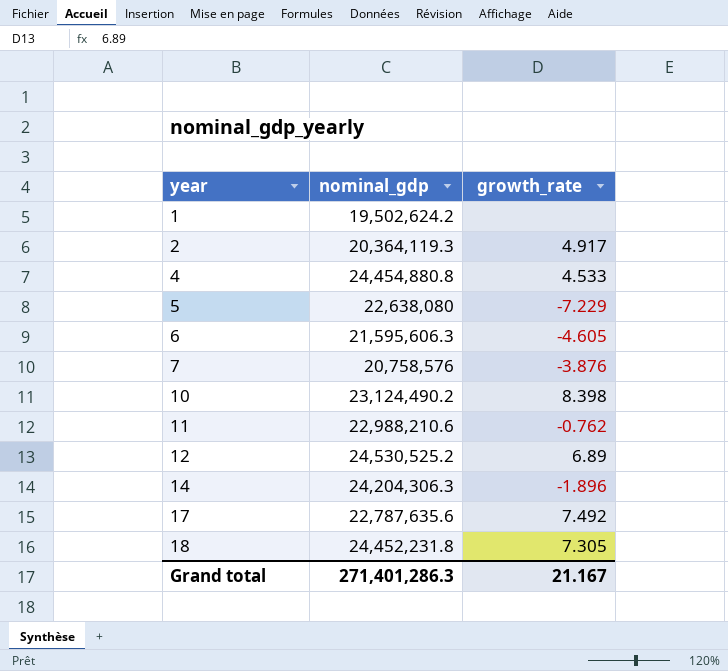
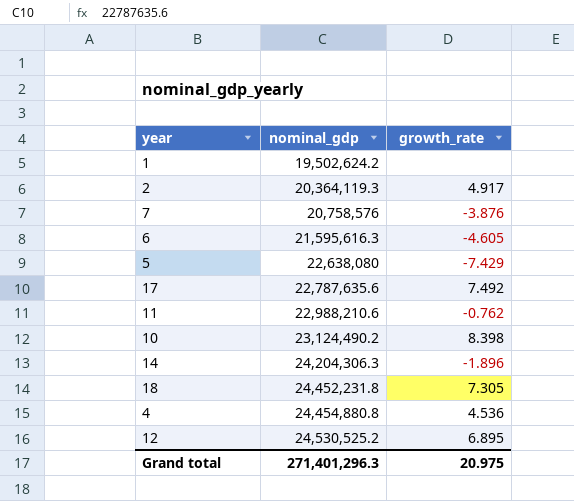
row order: year ascending -> nominal_gdp ascending
6 | nominal_gdp: 21,595,606.3 -> 21,595,616.3
5 | growth_rate: -7.229 -> -7.429
4 | growth_rate: 4.533 -> 4.536
12 | growth_rate: 6.89 -> 6.895
Grand total | nominal_gdp: 271,401,286.3 -> 271,401,296.3
Grand total | growth_rate: 21.167 -> 20.975

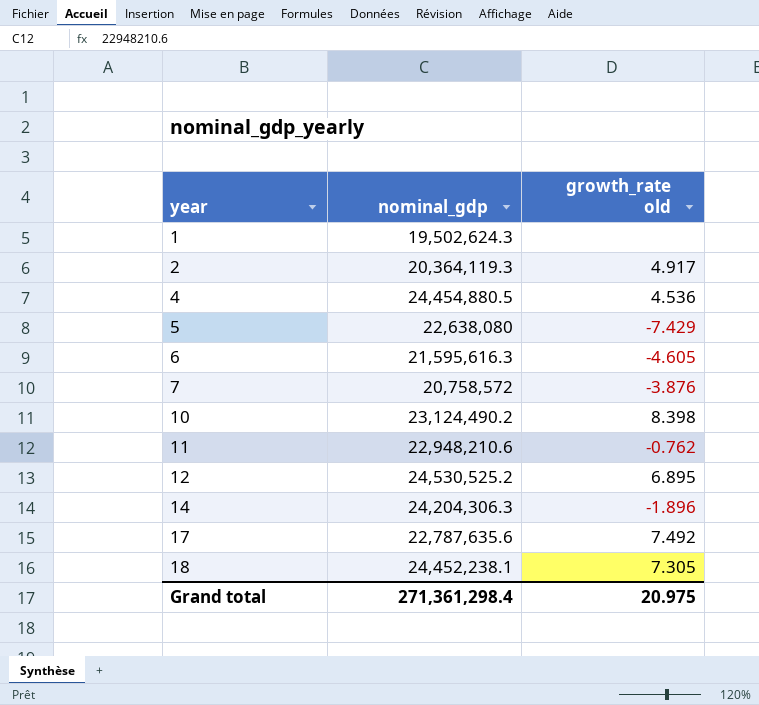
row order: nominal_gdp ascending -> year ascending
column name: growth_rate -> growth_rate old
1 | nominal_gdp: 19,502,624.2 -> 19,502,624.3
4 | nominal_gdp: 24,454,880.8 -> 24,454,880.5
7 | nominal_gdp: 20,758,576 -> 20,758,572
11 | nominal_gdp: 22,988,210.6 -> 22,948,210.6
18 | nominal_gdp: 24,452,231.8 -> 24,452,238.1
Grand total | nominal_gdp: 271,401,296.3 -> 271,361,298.4

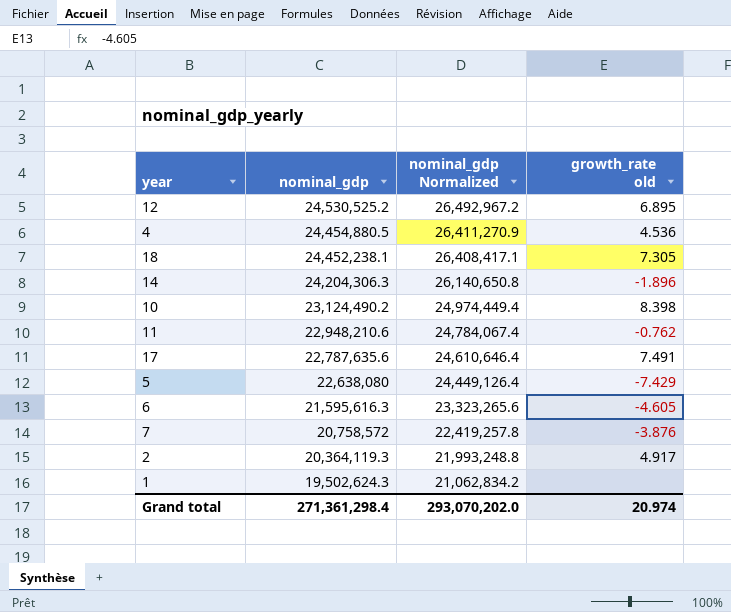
row order: year ascending -> nominal_gdp descending
column nominal_gdp Normalized | formula: none -> [nominal_gdp] * 1.08
17 | growth_rate old: 7.492 -> 7.491
Grand total | growth_rate old: 20.975 -> 20.974

